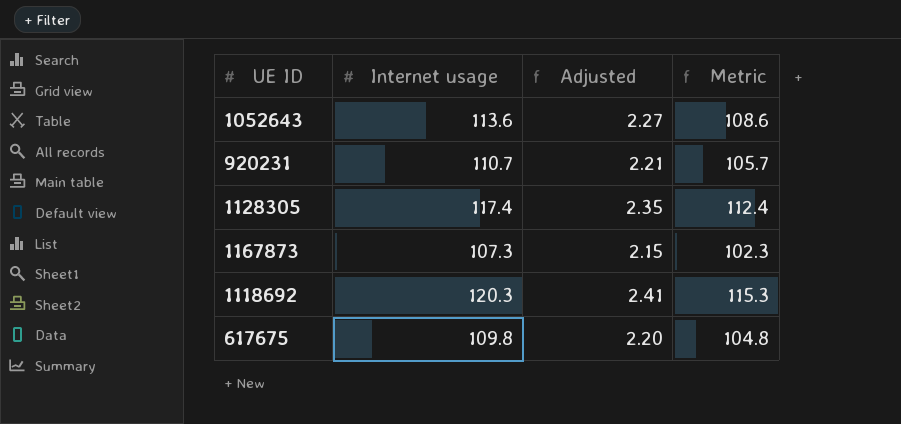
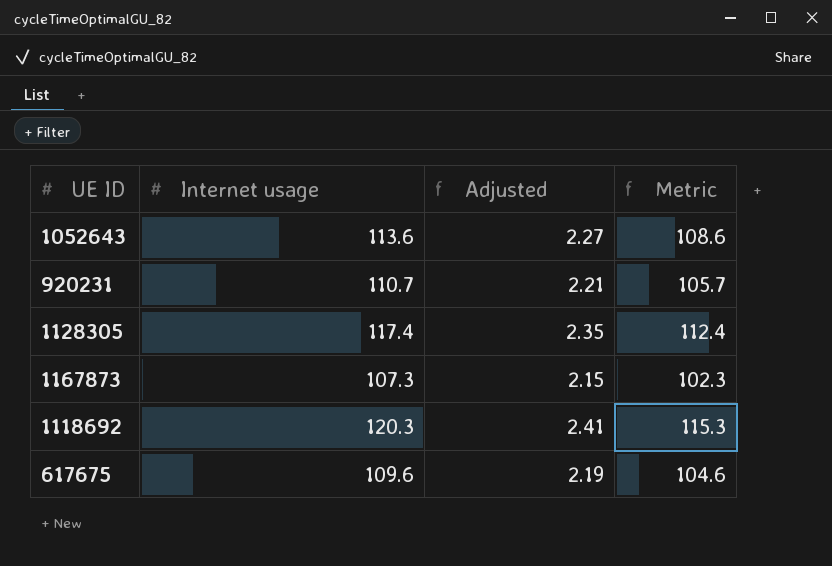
617675 | Internet usage: 109.8 -> 109.6
617675 | Adjusted: 2.20 -> 2.19
617675 | Metric: 104.8 -> 104.6

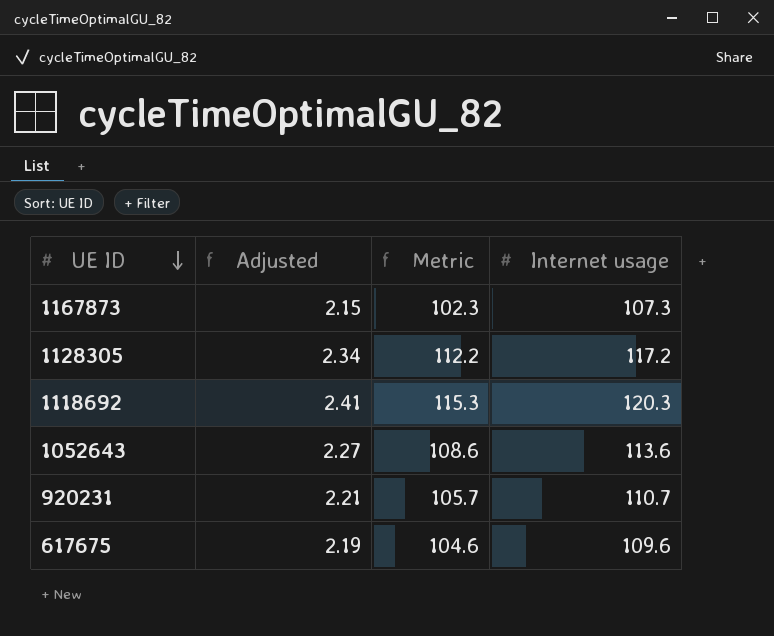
row order: none -> UE ID descending
column Internet usage | position: 2 -> 4
1128305 | Adjusted: 2.35 -> 2.34
1128305 | Metric: 112.4 -> 112.2
1128305 | Internet usage: 117.4 -> 117.2

